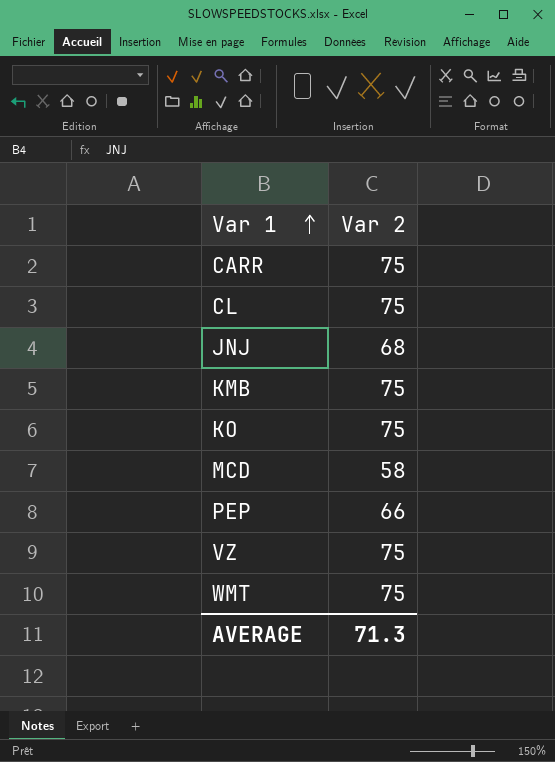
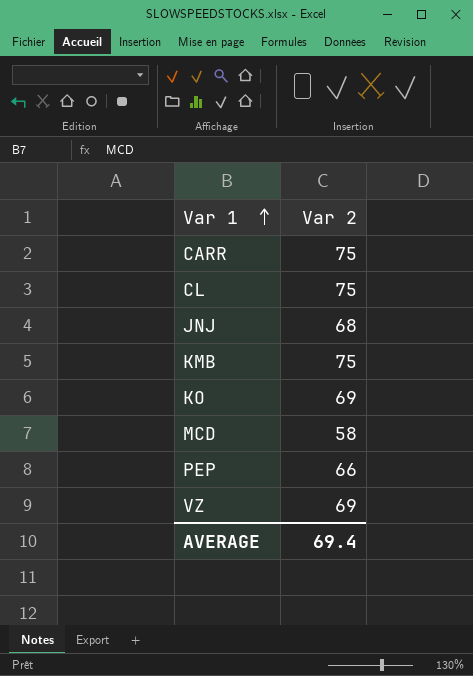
row WMT: 75 -> none
KO | Var 2: 75 -> 69
VZ | Var 2: 75 -> 69
AVERAGE | Var 2: 71.3 -> 69.4

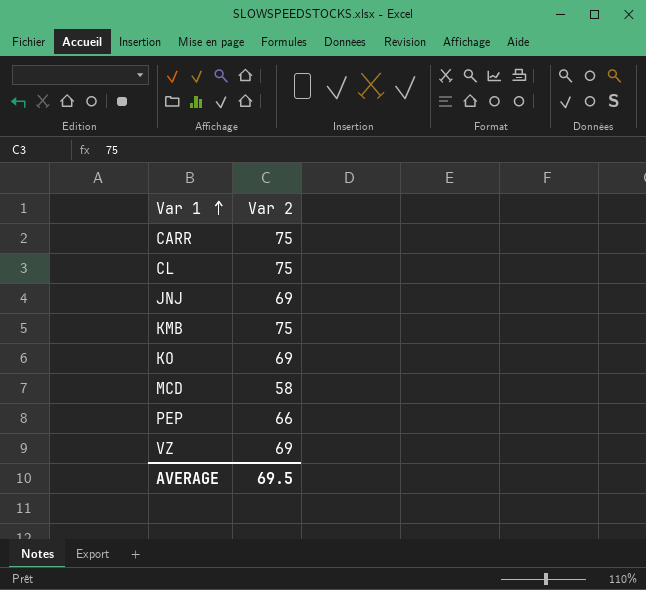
JNJ | Var 2: 68 -> 69
AVERAGE | Var 2: 69.4 -> 69.5

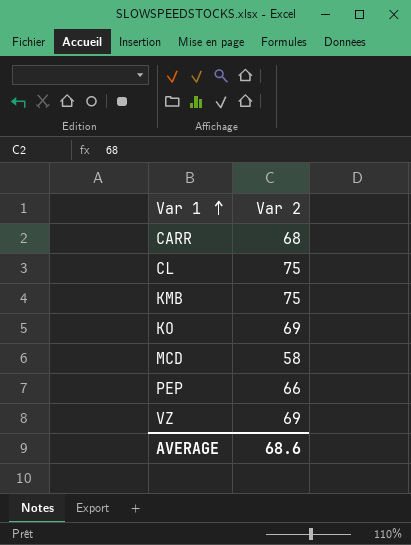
row JNJ: 69 -> none
CARR | Var 2: 75 -> 68
AVERAGE | Var 2: 69.5 -> 68.6

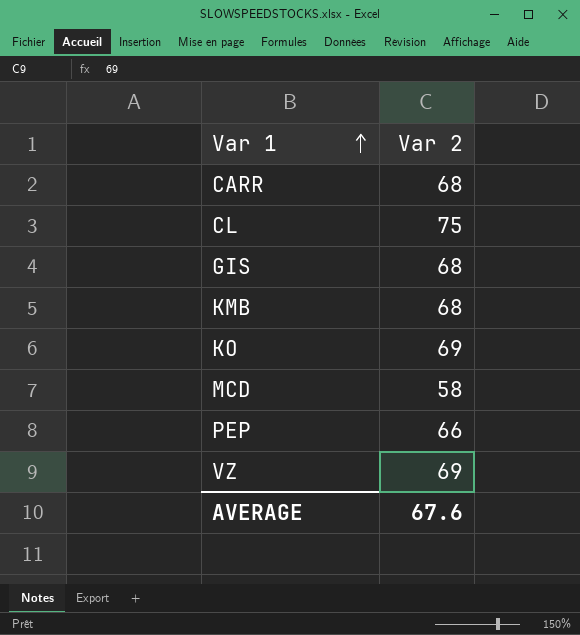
row GIS: none -> 68
KMB | Var 2: 75 -> 68
AVERAGE | Var 2: 68.6 -> 67.6

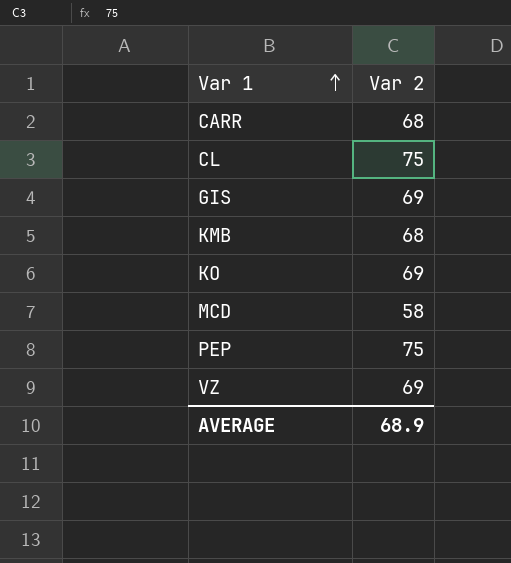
GIS | Var 2: 68 -> 69
PEP | Var 2: 66 -> 75
AVERAGE | Var 2: 67.6 -> 68.9

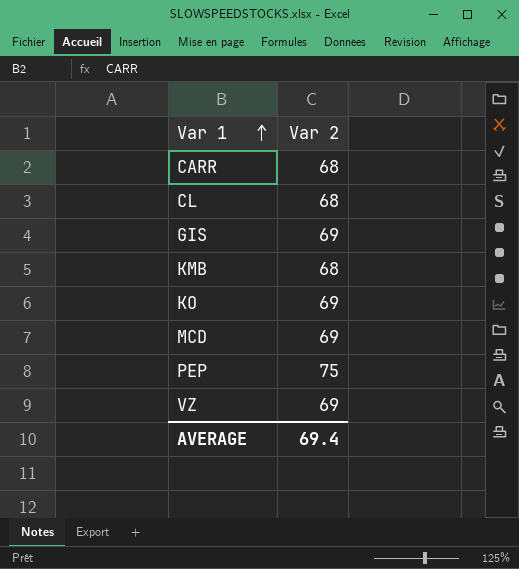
CL | Var 2: 75 -> 68
MCD | Var 2: 58 -> 69
AVERAGE | Var 2: 68.9 -> 69.4

